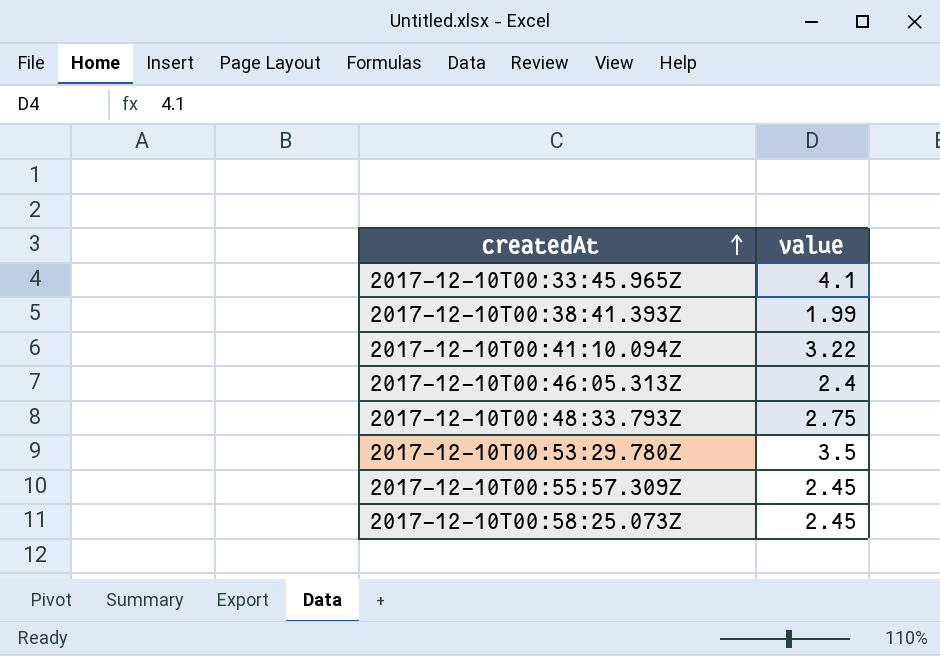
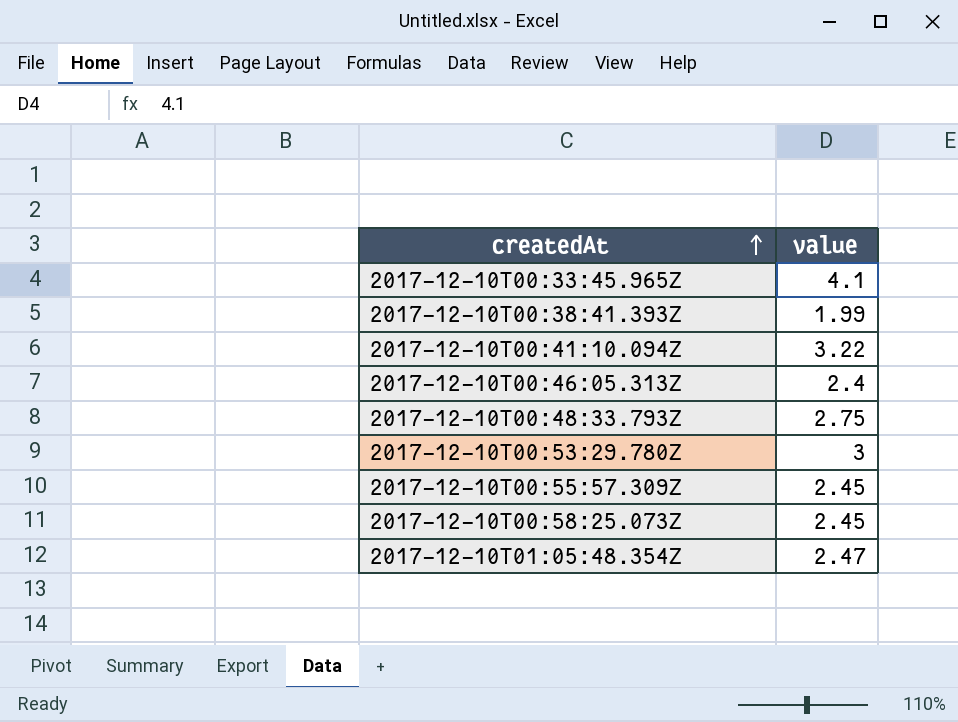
2017-12-10T00:53:29.780Z | value: 3.5 -> 3
row 2017-12-10T01:05:48.354Z: none -> 2.47

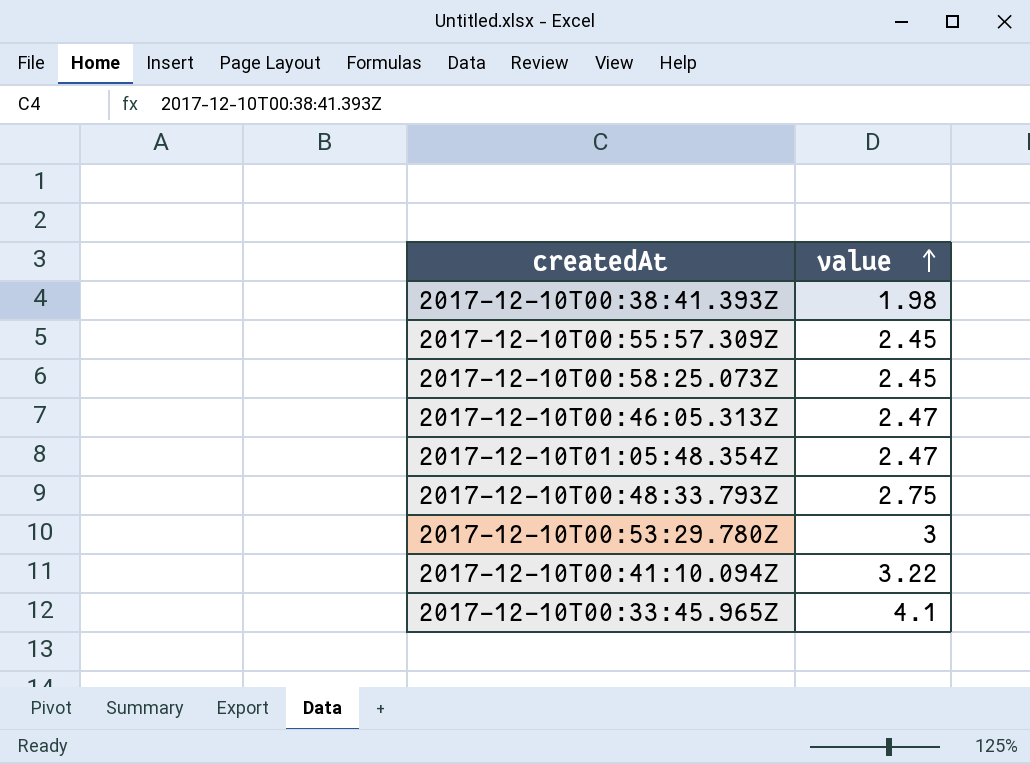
row order: createdAt ascending -> value ascending
2017-12-10T00:38:41.393Z | value: 1.99 -> 1.98
2017-12-10T00:46:05.313Z | value: 2.4 -> 2.47

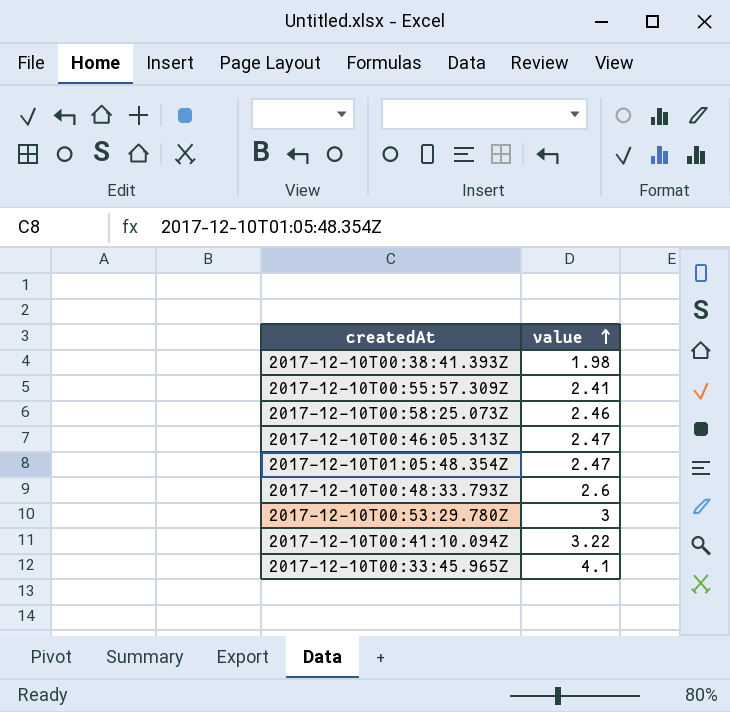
2017-12-10T00:55:57.309Z | value: 2.45 -> 2.41
2017-12-10T00:58:25.073Z | value: 2.45 -> 2.46
2017-12-10T00:48:33.793Z | value: 2.75 -> 2.6

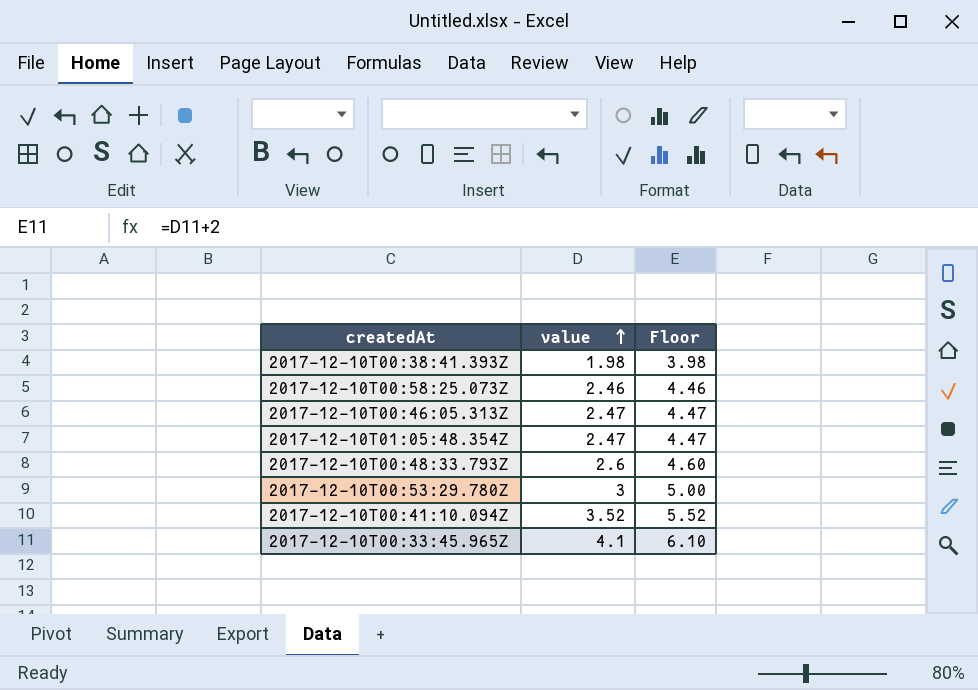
column Floor | formula: none -> [value] + 2
row 2017-12-10T00:55:57.309Z: 2.41 -> none
2017-12-10T00:41:10.094Z | value: 3.22 -> 3.52

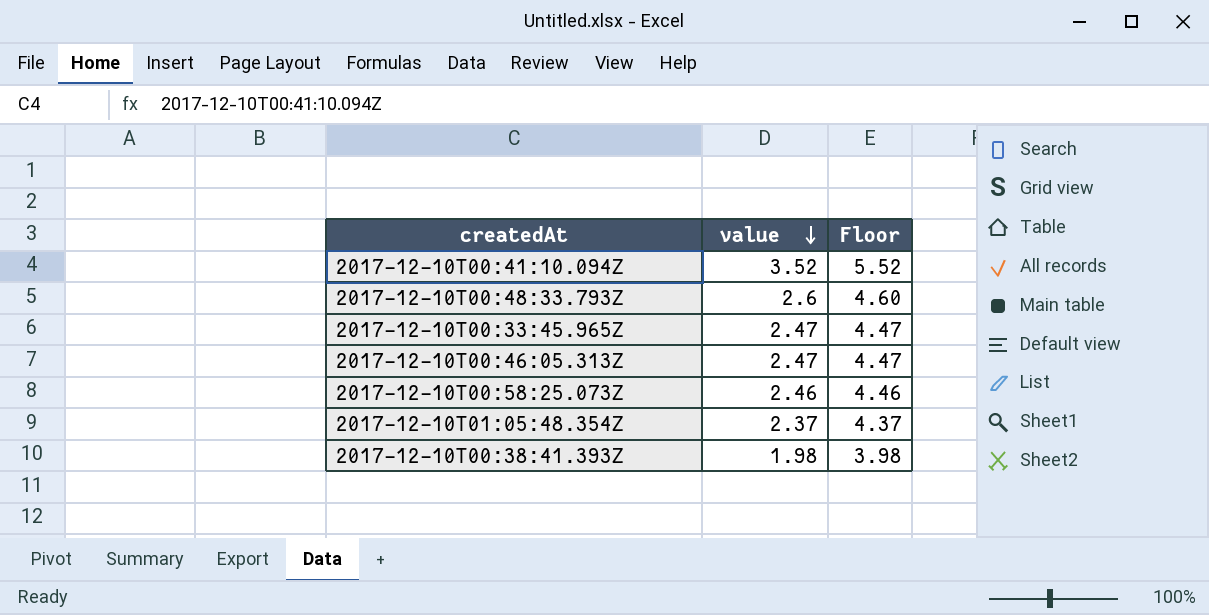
row order: value ascending -> value descending
row 2017-12-10T00:53:29.780Z: 3 | 5.00 -> none
2017-12-10T00:33:45.965Z | value: 4.1 -> 2.47
2017-12-10T00:33:45.965Z | Floor: 6.10 -> 4.47
2017-12-10T01:05:48.354Z | value: 2.47 -> 2.37
2017-12-10T01:05:48.354Z | Floor: 4.47 -> 4.37

